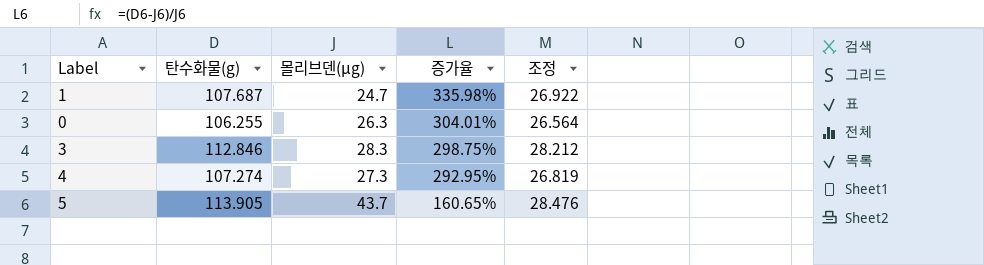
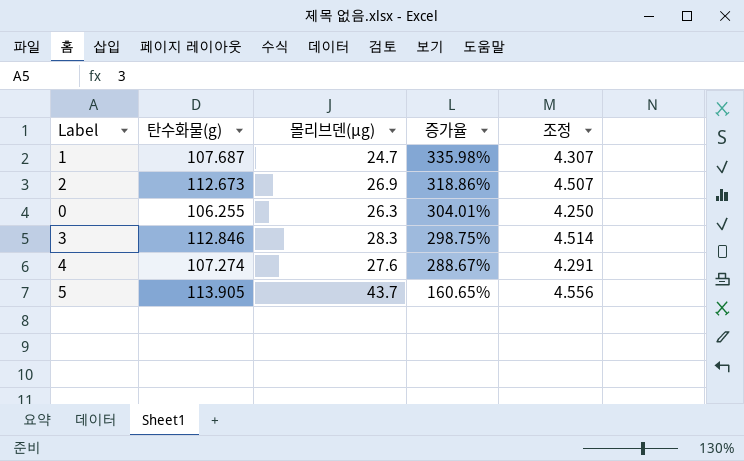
column 조정 | formula: [탄수화물(g)] * 0.25 -> [탄수화물(g)] * 0.04
row 2: none -> 112.673 | 26.9 | 318.86% | 4.507
4 | 몰리브덴(μg): 27.3 -> 27.6
4 | 증가율: 292.95% -> 288.67%

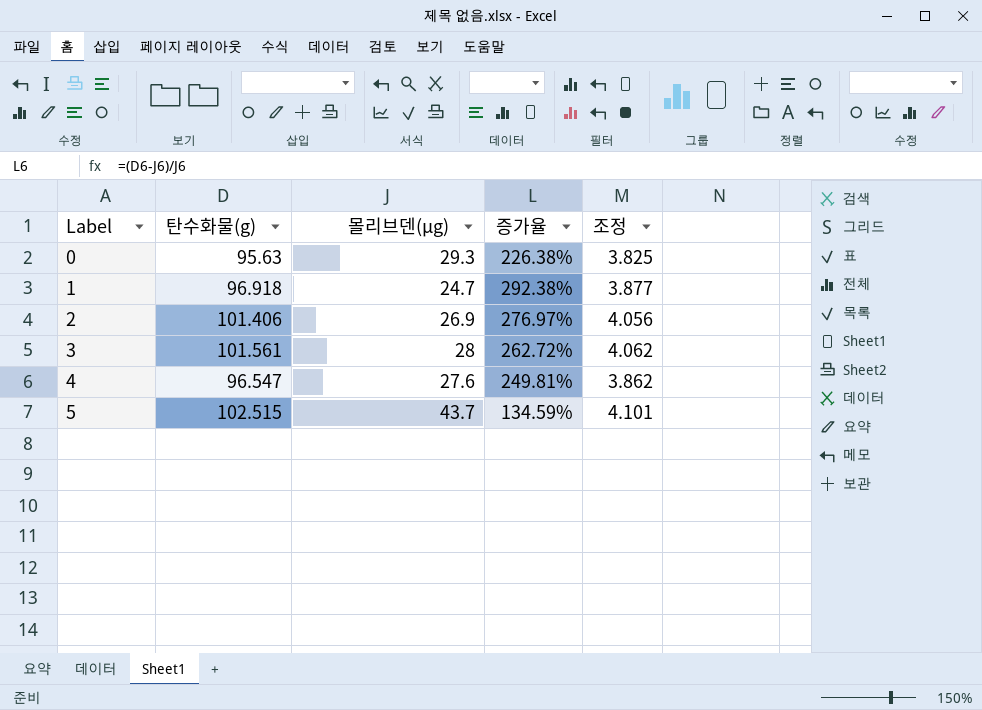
row order: 증가율 descending -> Label ascending
0 | 탄수화물(g): 106.255 -> 95.63
0 | 몰리브덴(μg): 26.3 -> 29.3
0 | 증가율: 304.01% -> 226.38%
0 | 조정: 4.250 -> 3.825
1 | 탄수화물(g): 107.687 -> 96.918
1 | 증가율: 335.98% -> 292.38%
1 | 조정: 4.307 -> 3.877
2 | 탄수화물(g): 112.673 -> 101.406
2 | 증가율: 318.86% -> 276.97%
2 | 조정: 4.507 -> 4.056
3 | 탄수화물(g): 112.846 -> 101.561
3 | 몰리브덴(μg): 28.3 -> 28
3 | 증가율: 298.75% -> 262.72%
3 | 조정: 4.514 -> 4.062
4 | 탄수화물(g): 107.274 -> 96.547
4 | 증가율: 288.67% -> 249.81%
4 | 조정: 4.291 -> 3.862
5 | 탄수화물(g): 113.905 -> 102.515
5 | 증가율: 160.65% -> 134.59%
5 | 조정: 4.556 -> 4.101

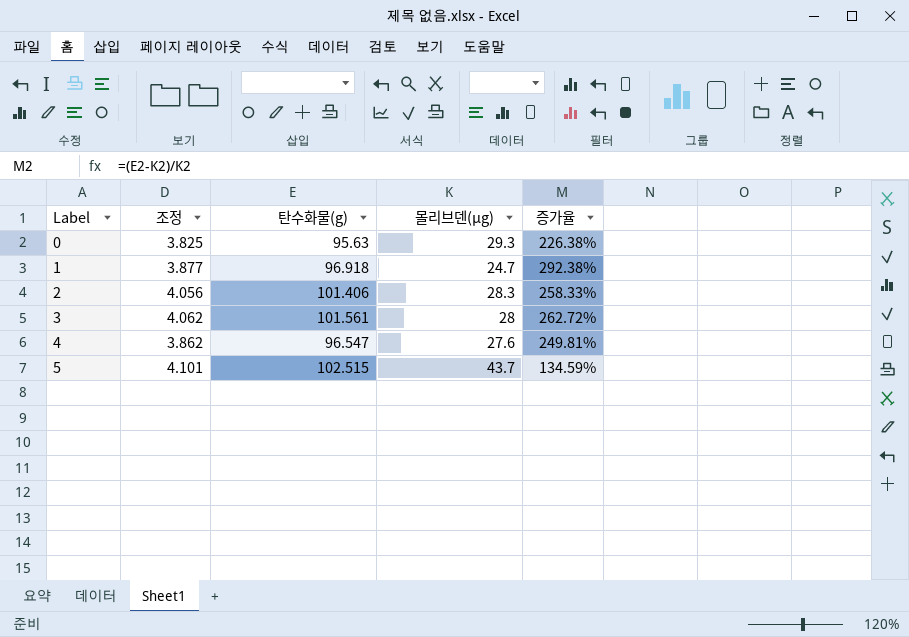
column 조정 | position: 5 -> 2
2 | 몰리브덴(μg): 26.9 -> 28.3
2 | 증가율: 276.97% -> 258.33%

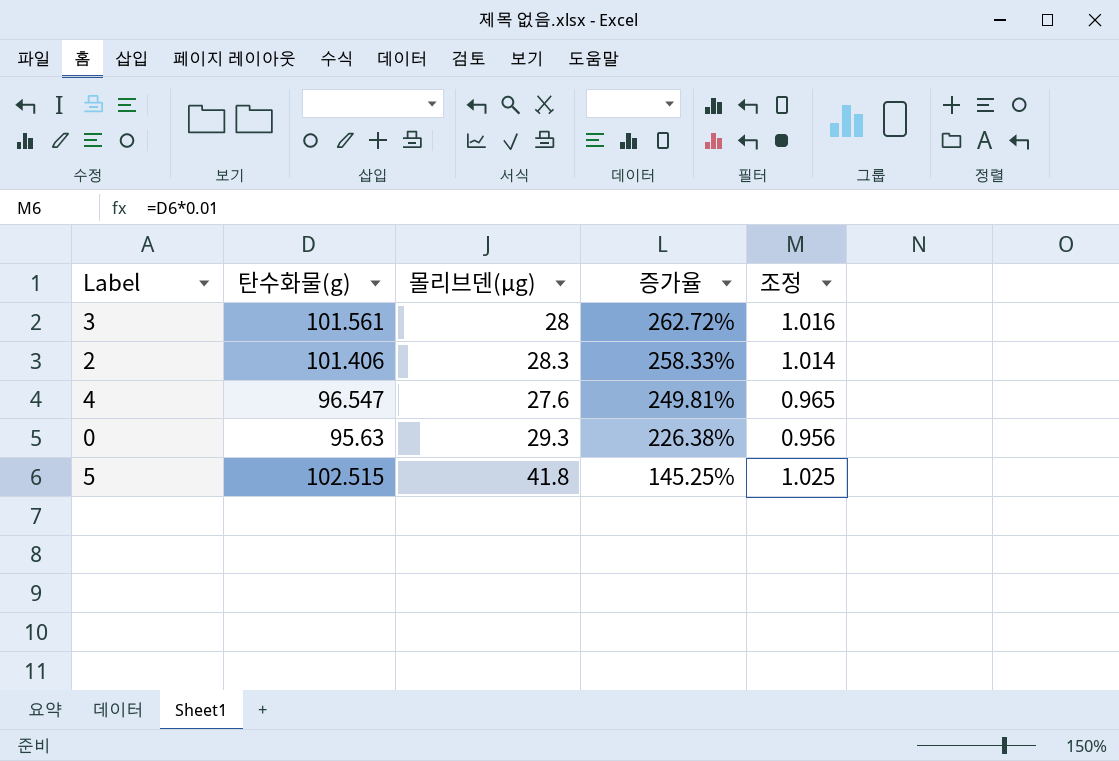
row order: Label ascending -> 증가율 descending
column 조정 | formula: [탄수화물(g)] * 0.04 -> [탄수화물(g)] * 0.01
column 조정 | position: 2 -> 5
row 1: 3.877 | 96.918 | 24.7 | 292.38% -> none
5 | 몰리브덴(μg): 43.7 -> 41.8
5 | 증가율: 134.59% -> 145.25%

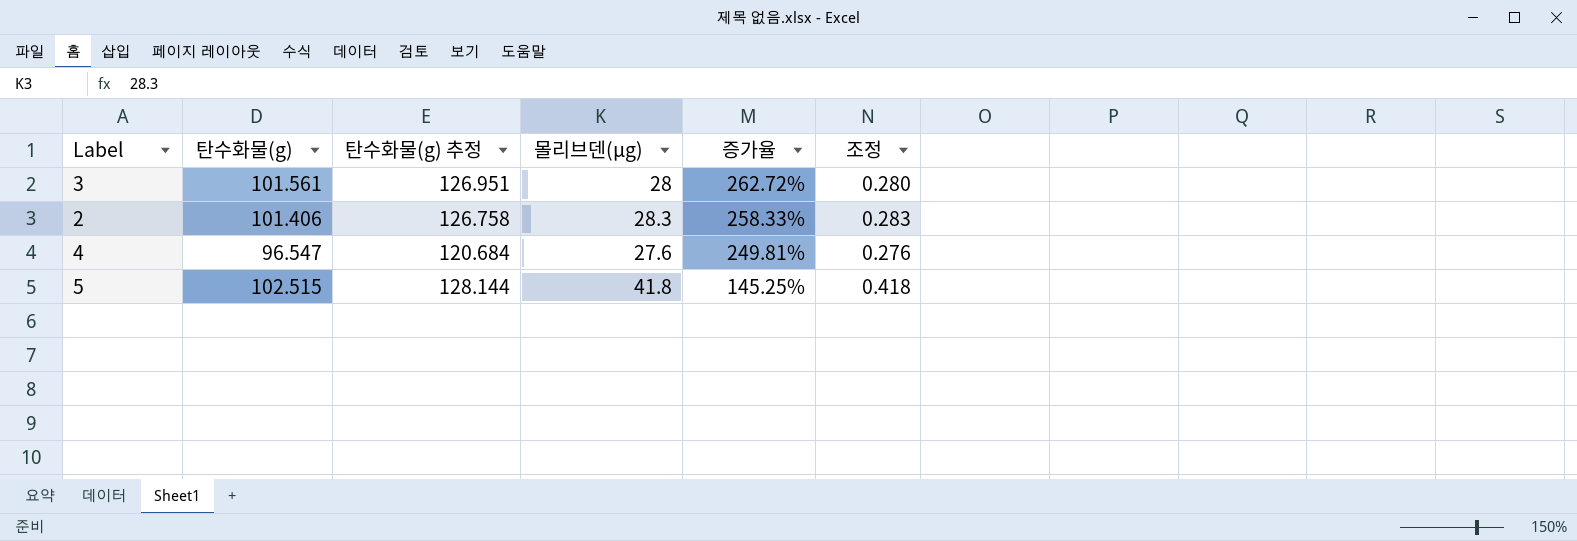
column 탄수화물(g) 추정 | formula: none -> [탄수화물(g)] * 1.25
column 조정 | formula: [탄수화물(g)] * 0.01 -> [몰리브덴(μg)] * 0.01
row 0: 95.63 | 29.3 | 226.38% | 0.956 -> none

